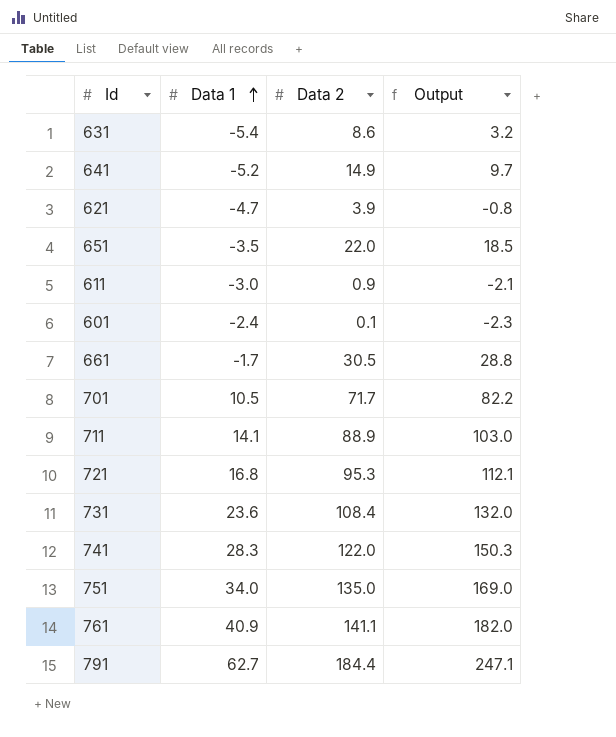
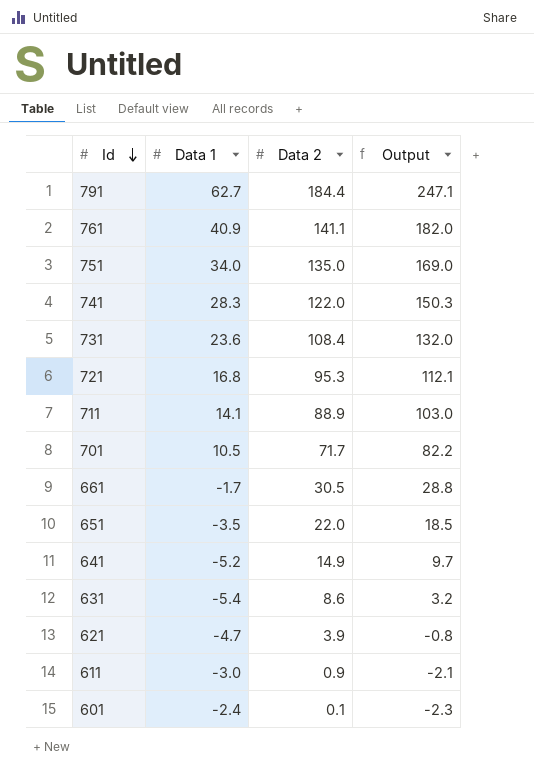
row order: Data 1 ascending -> Id descending

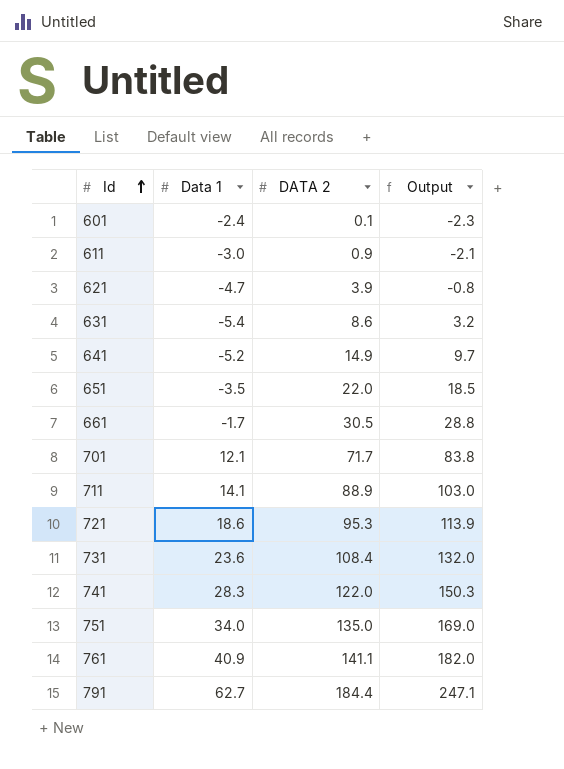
row order: Id descending -> Id ascending
column name: Data 2 -> DATA 2
701 | Data 1: 10.5 -> 12.1
701 | Output: 82.2 -> 83.8
721 | Data 1: 16.8 -> 18.6
721 | Output: 112.1 -> 113.9

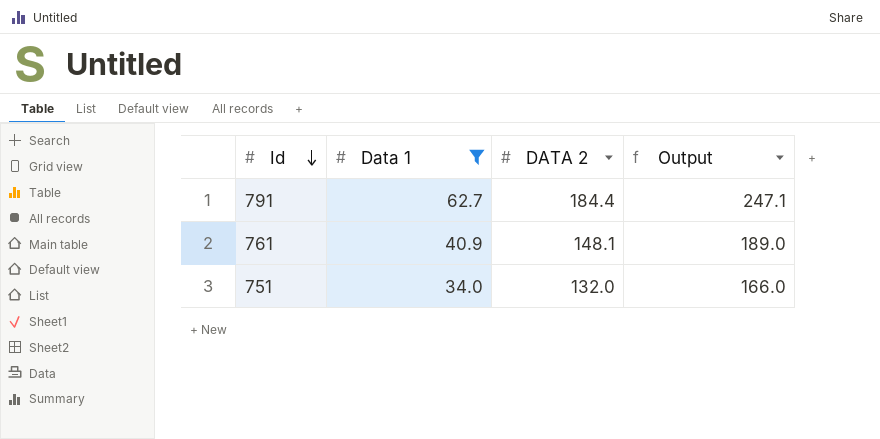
filter: none -> Data 1 >= 34.0
row order: Id ascending -> Id descending
761 | DATA 2: 141.1 -> 148.1
761 | Output: 182.0 -> 189.0
751 | DATA 2: 135.0 -> 132.0
751 | Output: 169.0 -> 166.0

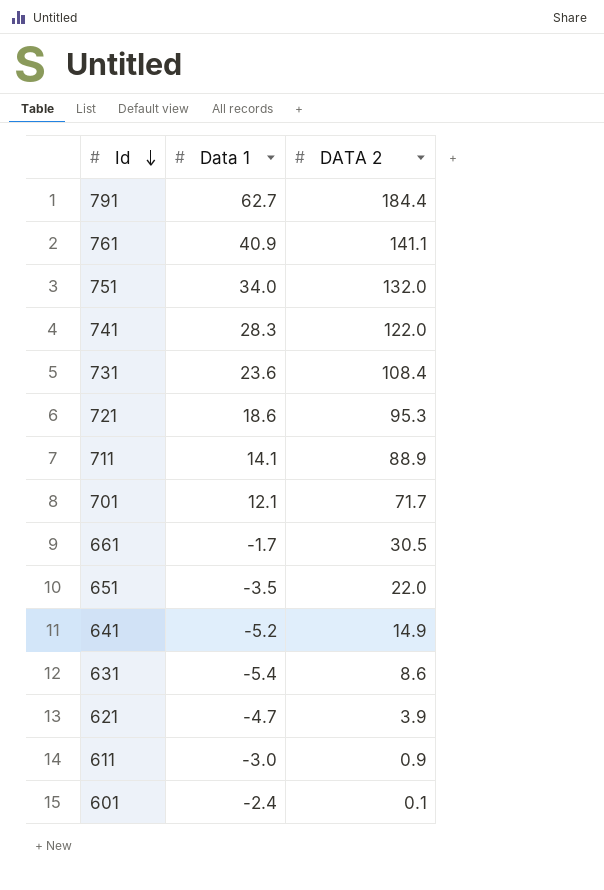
filter: Data 1 >= 34.0 -> none
column Output | formula: [Data 1] + [DATA 2] -> none
761 | DATA 2: 148.1 -> 141.1

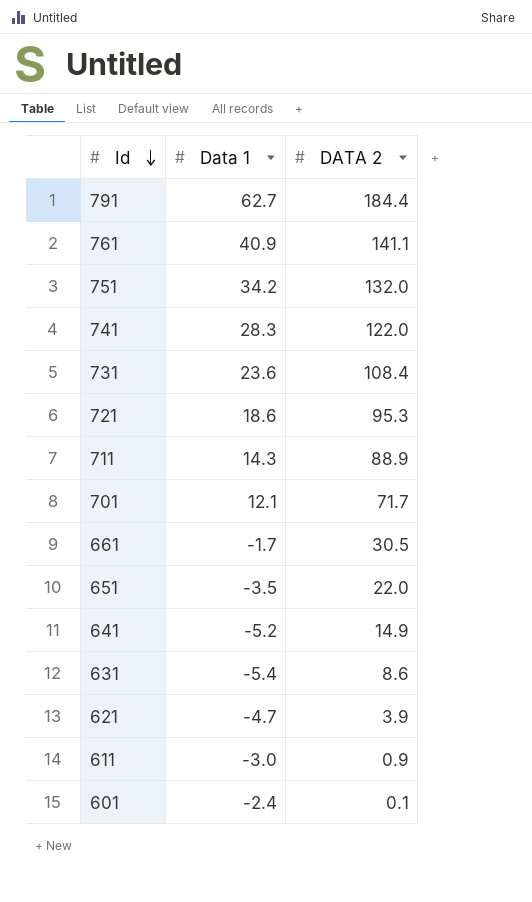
751 | Data 1: 34.0 -> 34.2
711 | Data 1: 14.1 -> 14.3

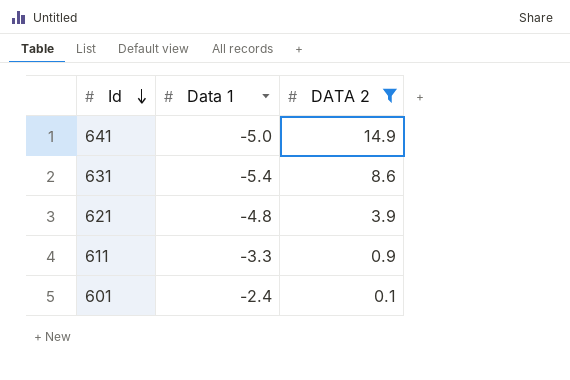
filter: none -> DATA 2 <= 14.9
641 | Data 1: -5.2 -> -5.0
621 | Data 1: -4.7 -> -4.8
611 | Data 1: -3.0 -> -3.3

